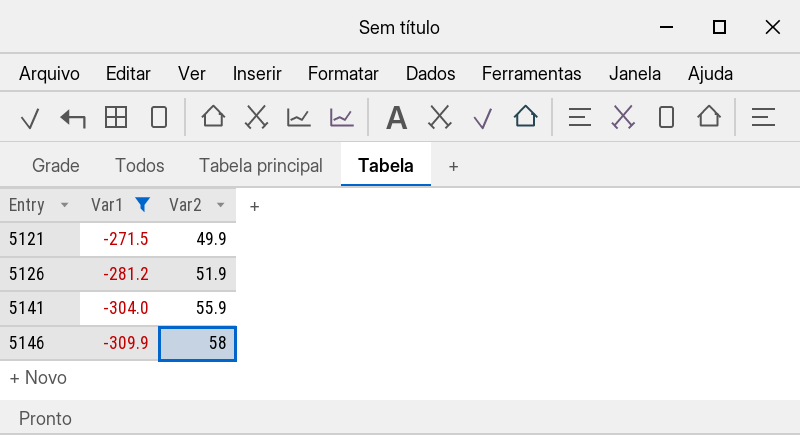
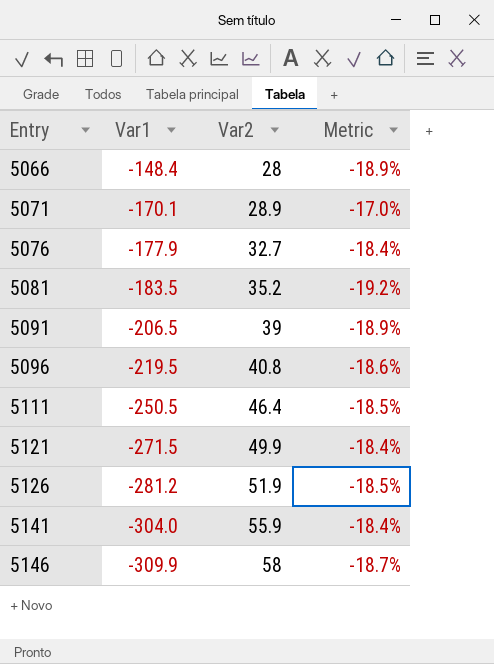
filter: Var1 <= -271.5 -> none
column Metric | formula: none -> [Var2] / [Var1]

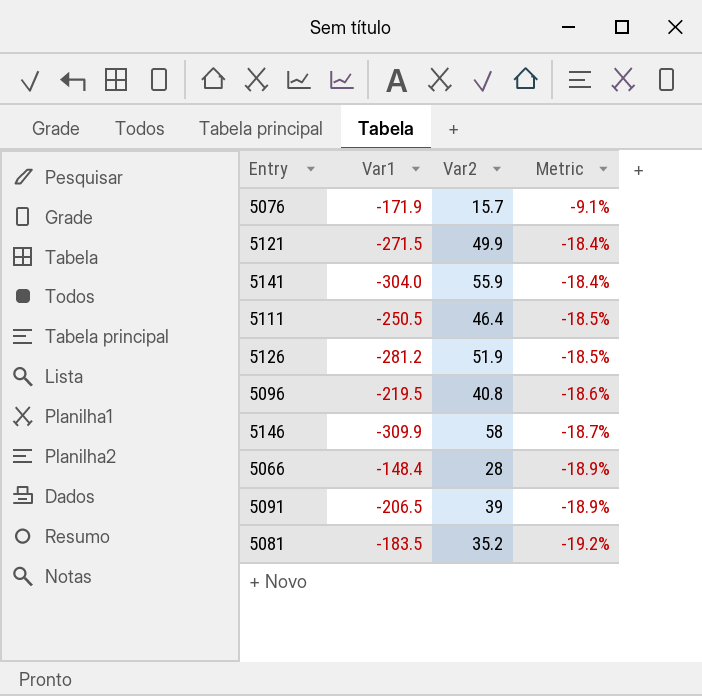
row order: Entry ascending -> Metric descending
row 5071: -170.1 | 28.9 | -17.0% -> none
5076 | Var1: -177.9 -> -171.9
5076 | Var2: 32.7 -> 15.7
5076 | Metric: -18.4% -> -9.1%

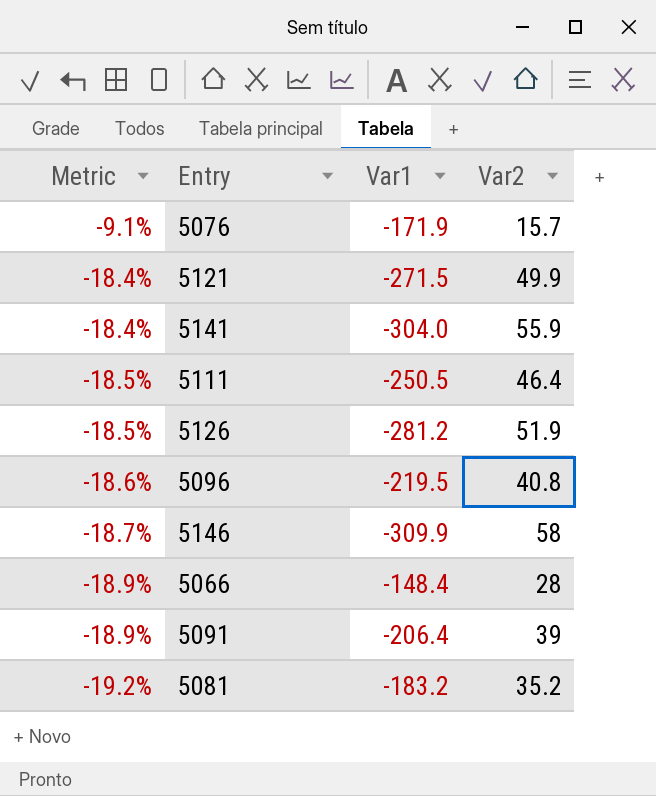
column Metric | position: 4 -> 1
5091 | Var1: -206.5 -> -206.4
5081 | Var1: -183.5 -> -183.2

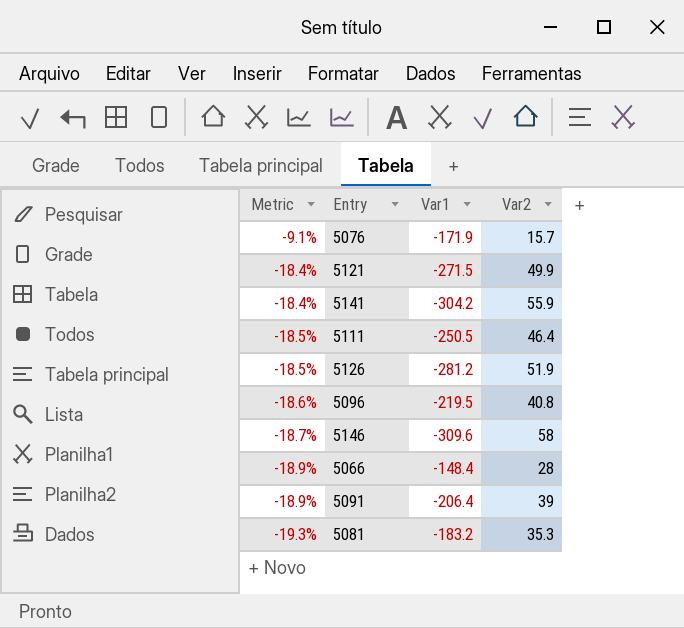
5141 | Var1: -304.0 -> -304.2
5146 | Var1: -309.9 -> -309.6
5081 | Metric: -19.2% -> -19.3%
5081 | Var2: 35.2 -> 35.3

